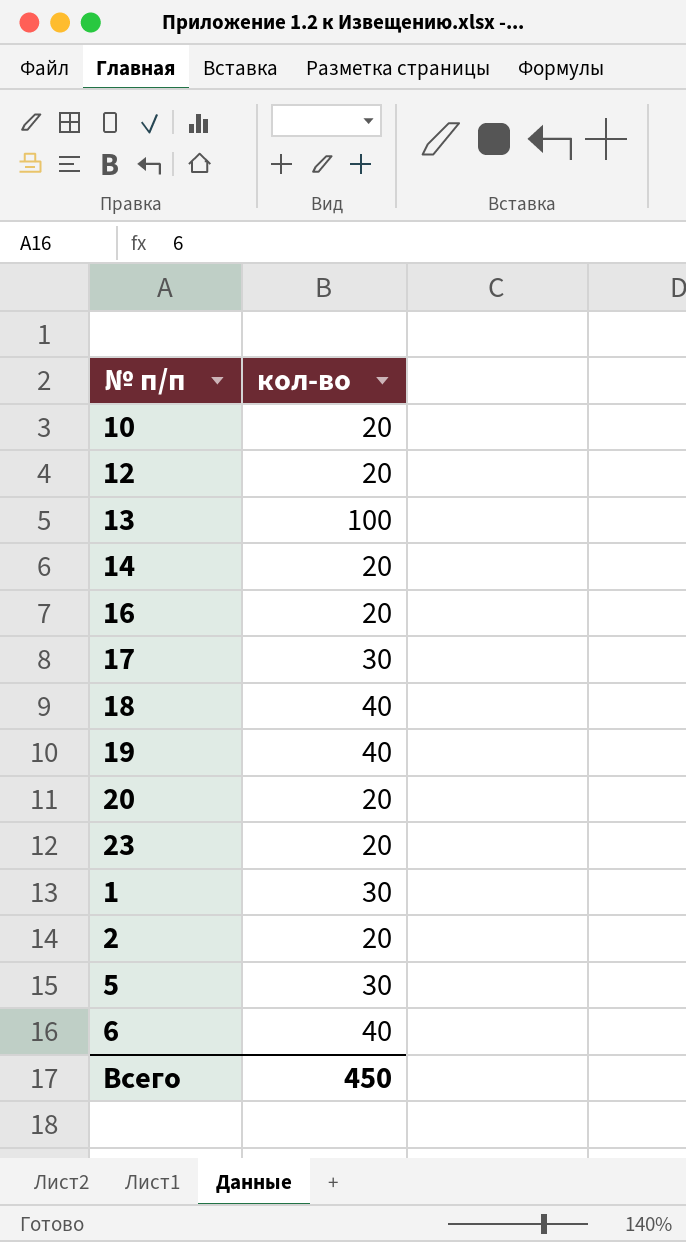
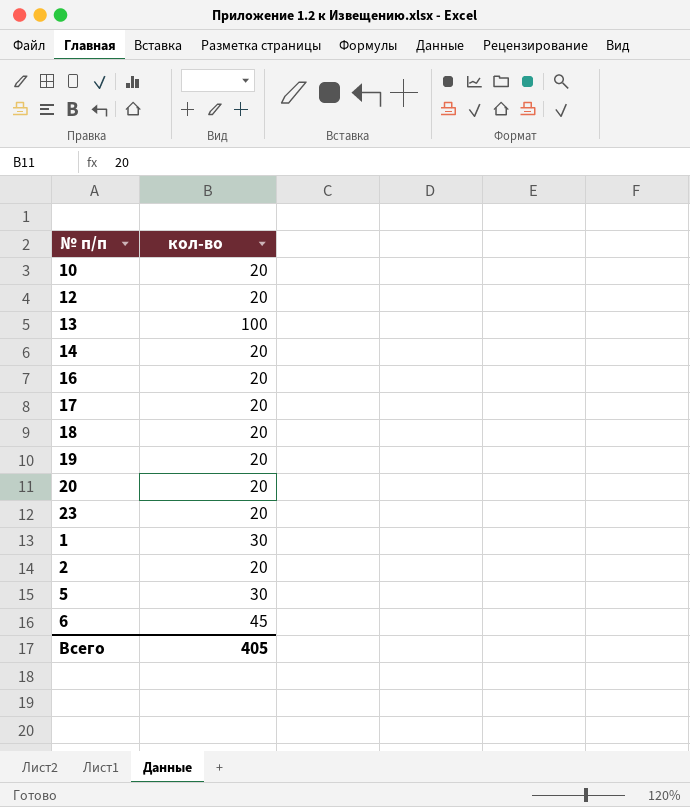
17 | кол-во: 30 -> 20
18 | кол-во: 40 -> 20
19 | кол-во: 40 -> 20
6 | кол-во: 40 -> 45
Всего | кол-во: 450 -> 405

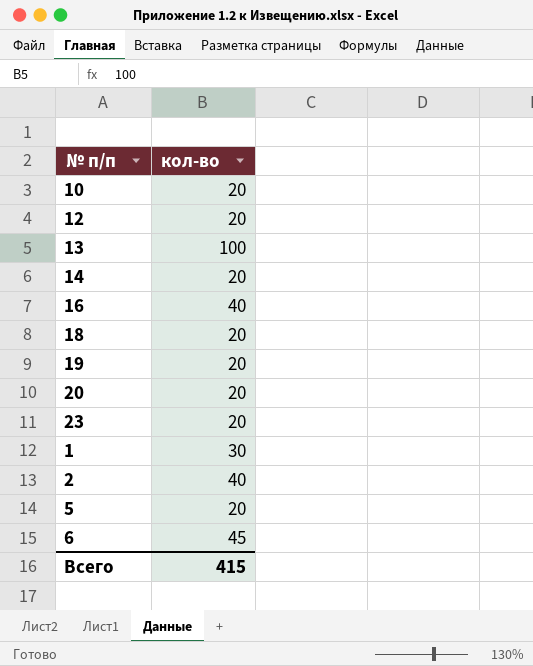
row 17: 20 -> none
16 | кол-во: 20 -> 40
2 | кол-во: 20 -> 40
5 | кол-во: 30 -> 20
Всего | кол-во: 405 -> 415

